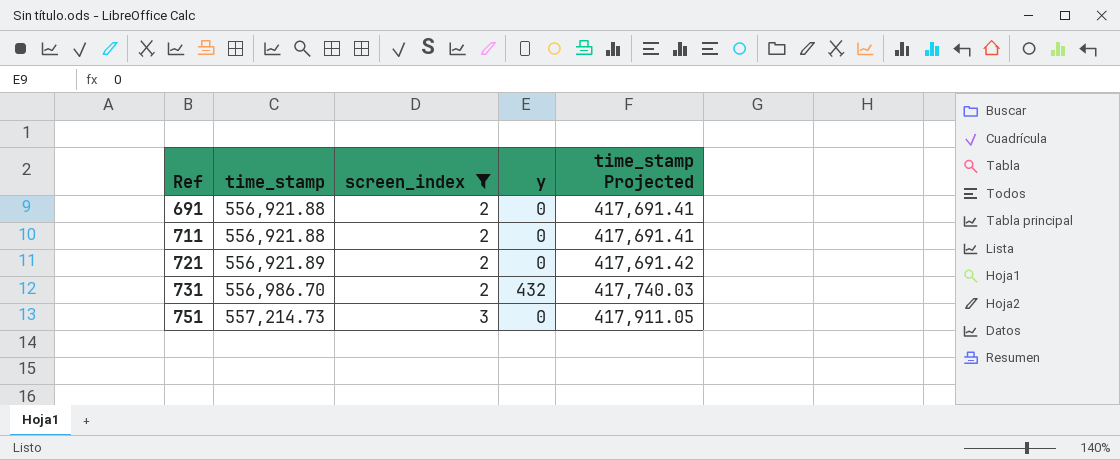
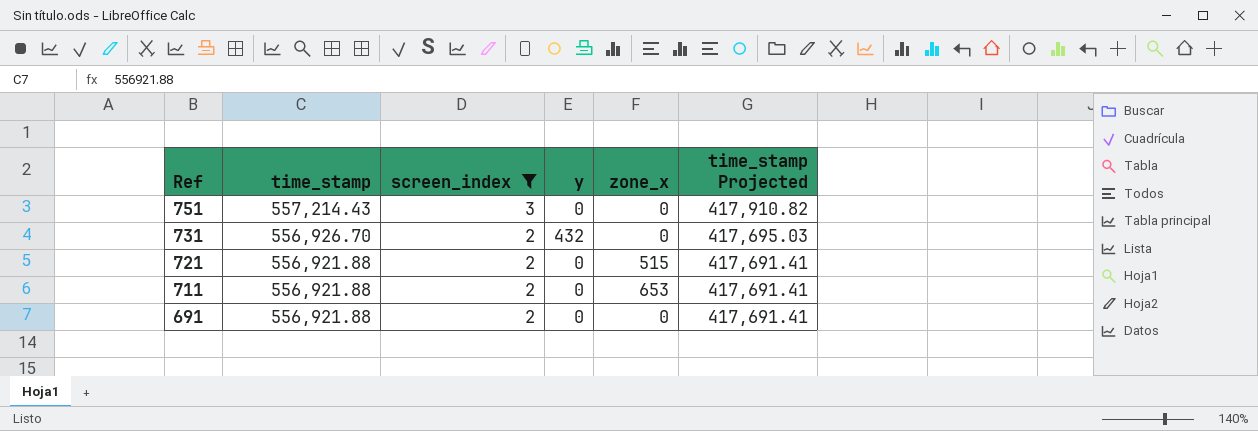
row order: Ref ascending -> Ref descending
column zone_x | position: none -> 5
751 | time_stamp: 557,214.73 -> 557,214.43
751 | time_stamp Projected: 417,911.05 -> 417,910.82
731 | time_stamp: 556,986.70 -> 556,926.70
731 | time_stamp Projected: 417,740.03 -> 417,695.03
721 | time_stamp: 556,921.89 -> 556,921.88
721 | time_stamp Projected: 417,691.42 -> 417,691.41

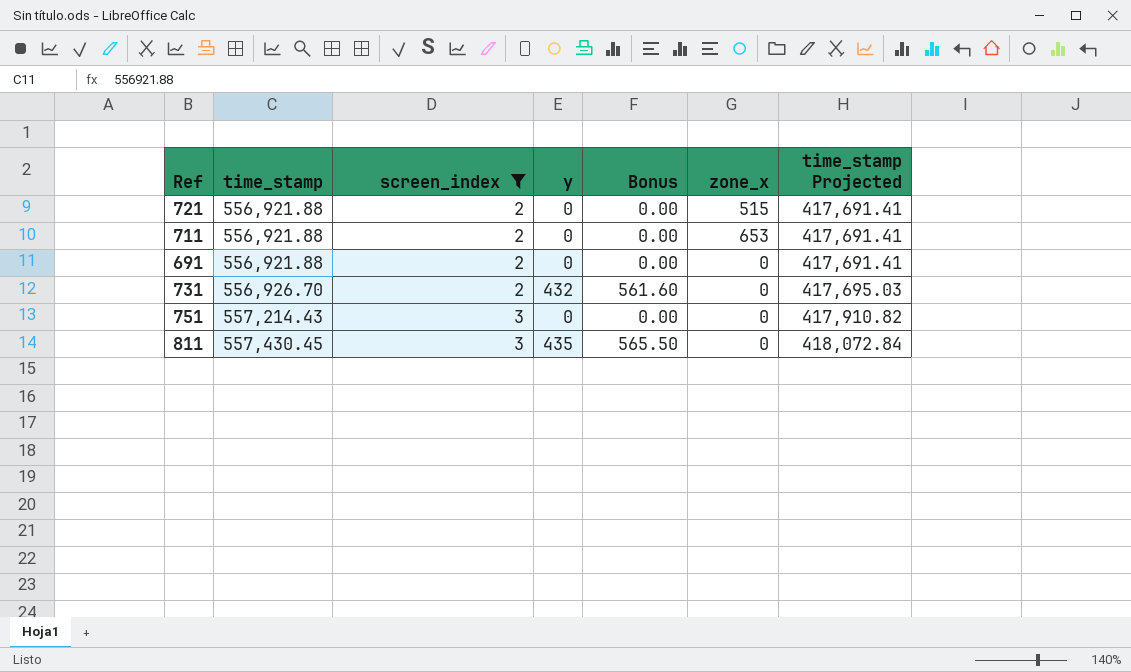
row order: Ref descending -> time_stamp ascending
column Bonus | formula: none -> [y] * 1.3
row 811: none -> 557,430.45 | 3 | 435 | 565.50 | 0 | 418,072.84

